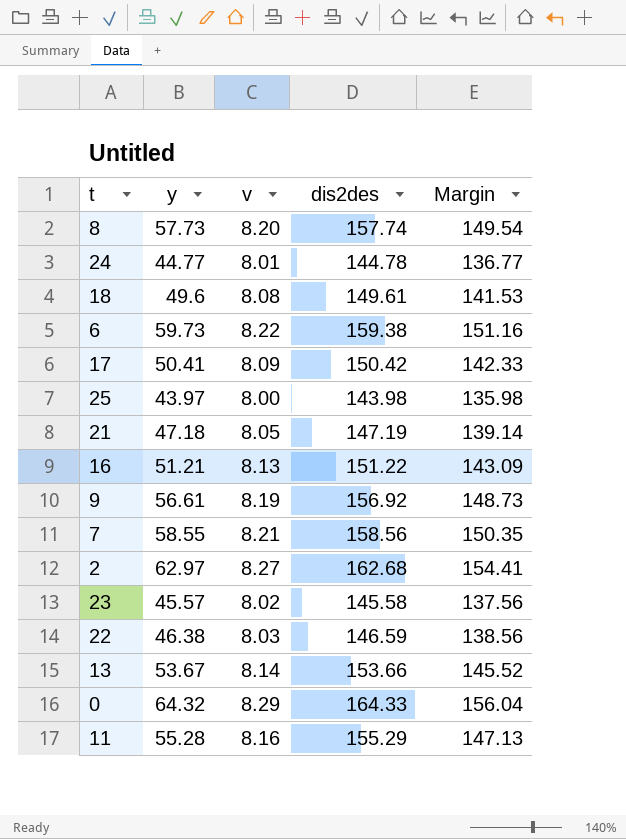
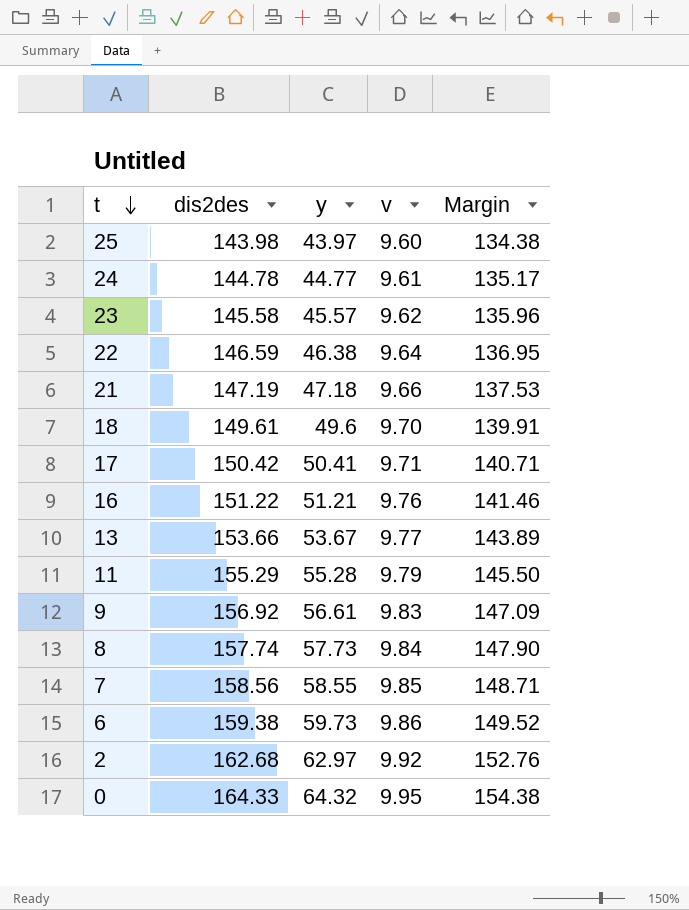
row order: none -> t descending
column dis2des | position: 4 -> 2
25 | v: 8.00 -> 9.60
25 | Margin: 135.98 -> 134.38
24 | v: 8.01 -> 9.61
24 | Margin: 136.77 -> 135.17
23 | v: 8.02 -> 9.62
23 | Margin: 137.56 -> 135.96
22 | v: 8.03 -> 9.64
22 | Margin: 138.56 -> 136.95
21 | v: 8.05 -> 9.66
21 | Margin: 139.14 -> 137.53
18 | v: 8.08 -> 9.70
18 | Margin: 141.53 -> 139.91
17 | v: 8.09 -> 9.71
17 | Margin: 142.33 -> 140.71
16 | v: 8.13 -> 9.76
16 | Margin: 143.09 -> 141.46
13 | v: 8.14 -> 9.77
13 | Margin: 145.52 -> 143.89
11 | v: 8.16 -> 9.79
11 | Margin: 147.13 -> 145.50
9 | v: 8.19 -> 9.83
9 | Margin: 148.73 -> 147.09
8 | v: 8.20 -> 9.84
8 | Margin: 149.54 -> 147.90
7 | v: 8.21 -> 9.85
7 | Margin: 150.35 -> 148.71
6 | v: 8.22 -> 9.86
6 | Margin: 151.16 -> 149.52
2 | v: 8.27 -> 9.92
2 | Margin: 154.41 -> 152.76
0 | v: 8.29 -> 9.95
0 | Margin: 156.04 -> 154.38

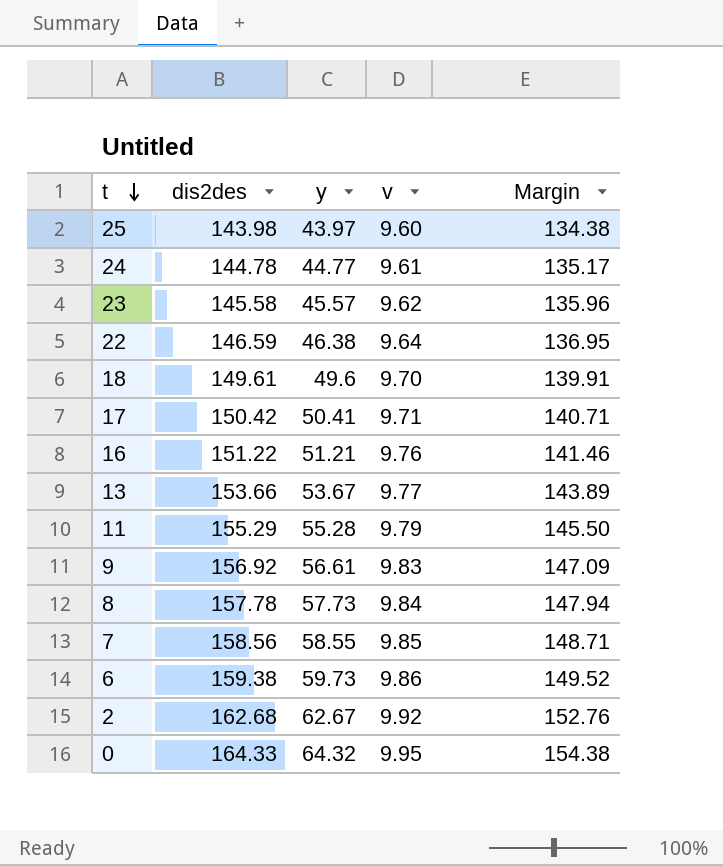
row 21: 147.19 | 47.18 | 9.66 | 137.53 -> none
8 | dis2des: 157.74 -> 157.78
8 | Margin: 147.90 -> 147.94
2 | y: 62.97 -> 62.67

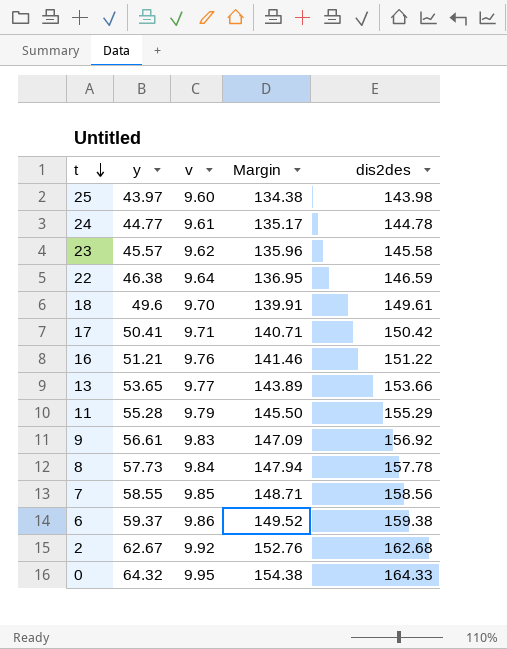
column dis2des | position: 2 -> 5
13 | y: 53.67 -> 53.65
6 | y: 59.73 -> 59.37

